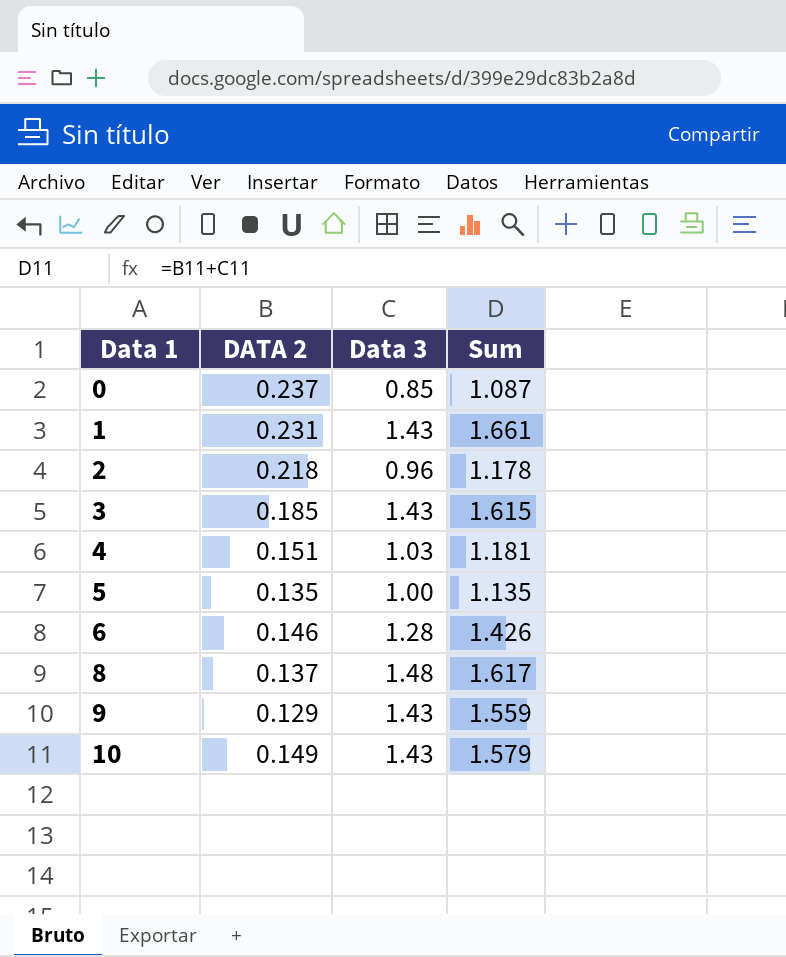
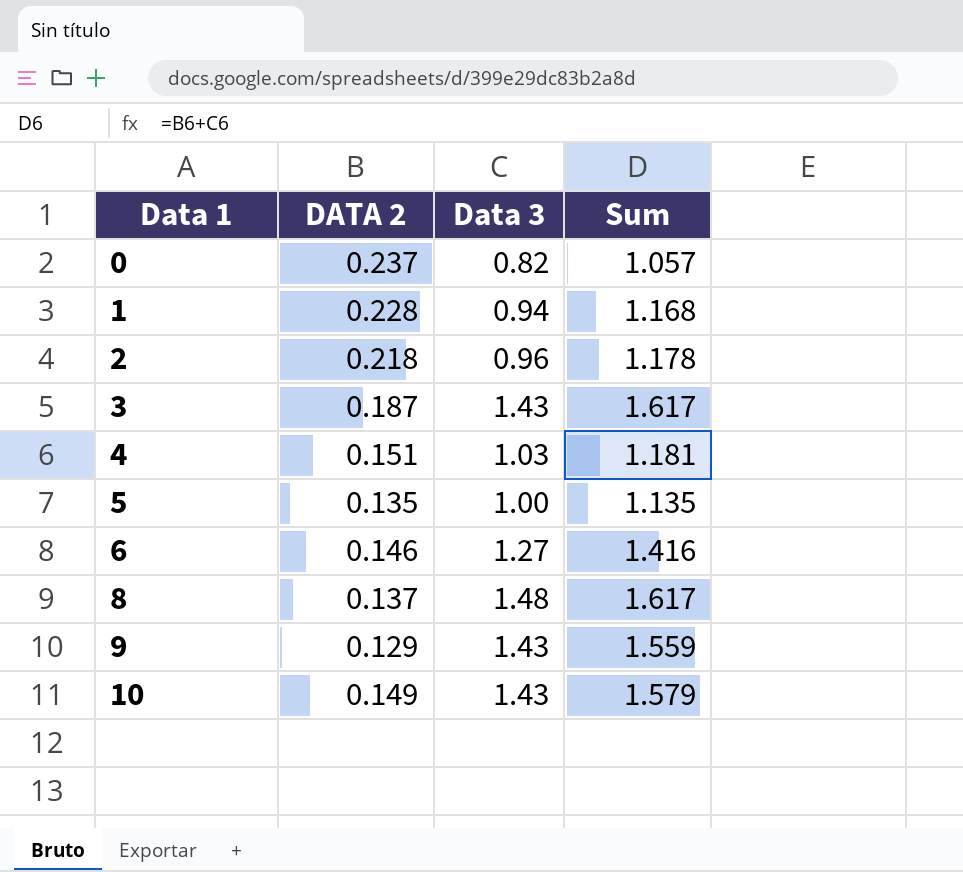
0 | Data 3: 0.85 -> 0.82
0 | Sum: 1.087 -> 1.057
1 | DATA 2: 0.231 -> 0.228
1 | Data 3: 1.43 -> 0.94
1 | Sum: 1.661 -> 1.168
3 | DATA 2: 0.185 -> 0.187
3 | Sum: 1.615 -> 1.617
6 | Data 3: 1.28 -> 1.27
6 | Sum: 1.426 -> 1.416

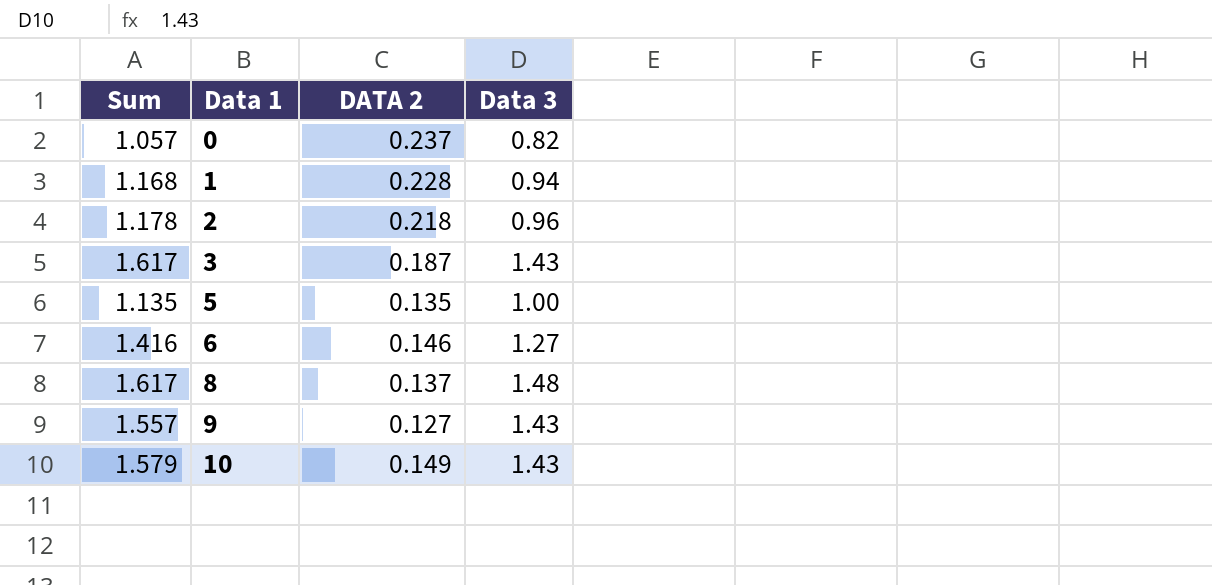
column Sum | position: 4 -> 1
row 4: 0.151 | 1.03 | 1.181 -> none
9 | Sum: 1.559 -> 1.557
9 | DATA 2: 0.129 -> 0.127

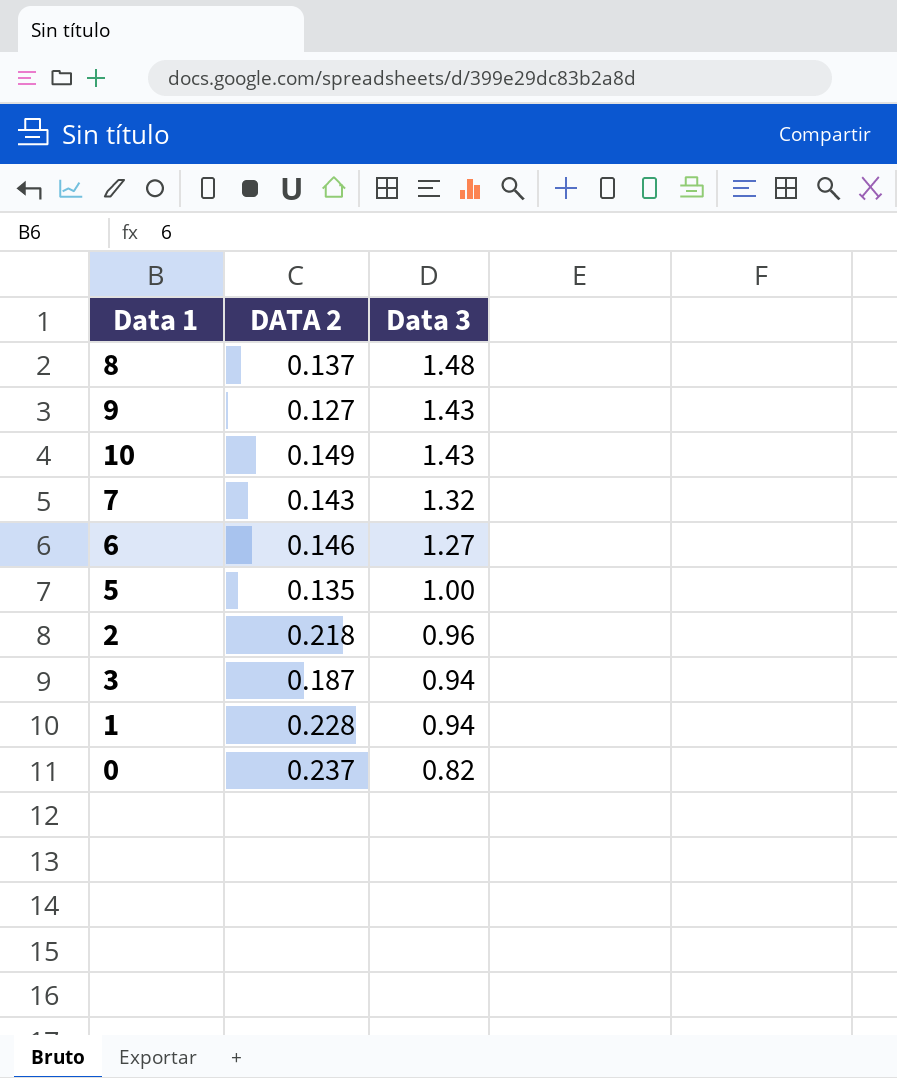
row order: Data 1 ascending -> Data 3 descending
column Sum | formula: [DATA 2] + [Data 3] -> none
row 7: none -> 0.143 | 1.32
3 | Data 3: 1.43 -> 0.94

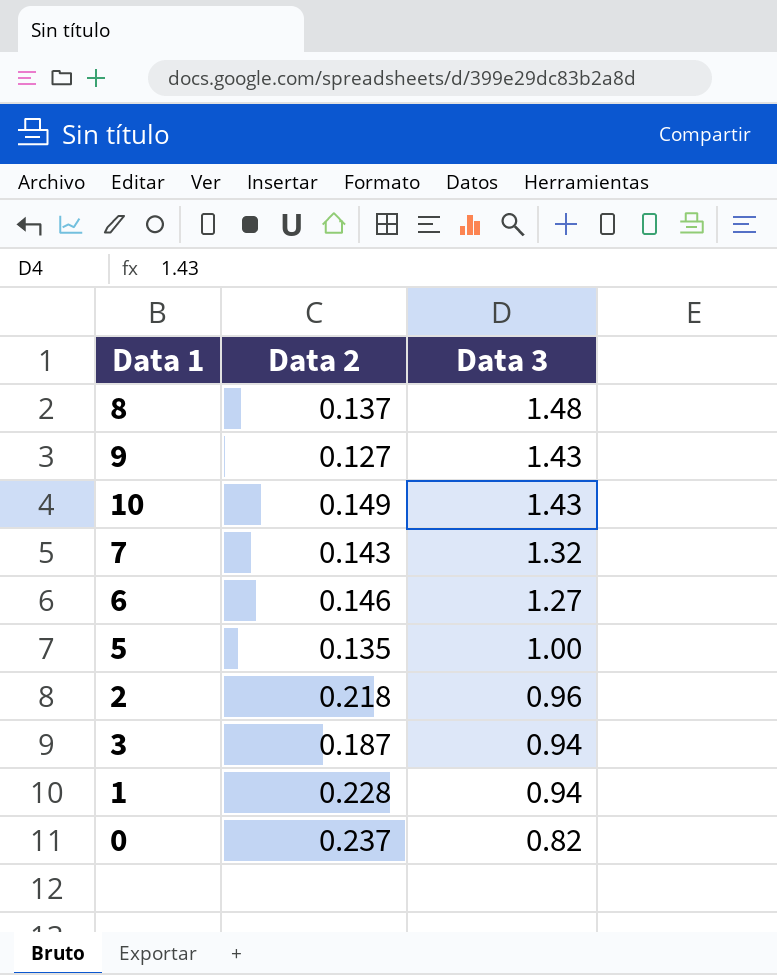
column name: DATA 2 -> Data 2

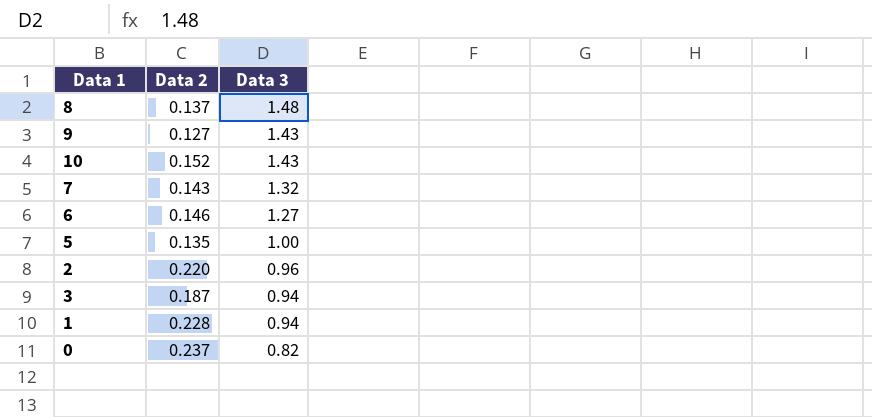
10 | Data 2: 0.149 -> 0.152
2 | Data 2: 0.218 -> 0.220

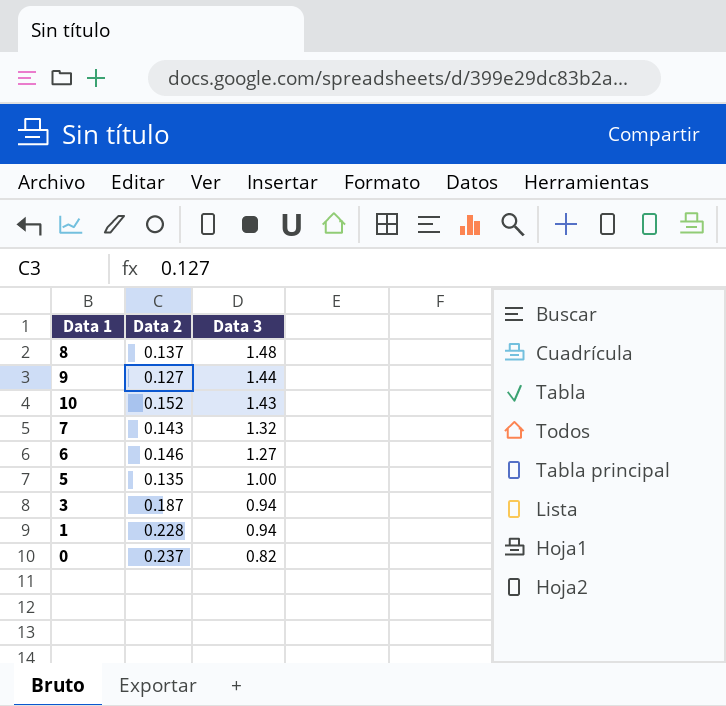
row 2: 0.220 | 0.96 -> none
9 | Data 3: 1.43 -> 1.44

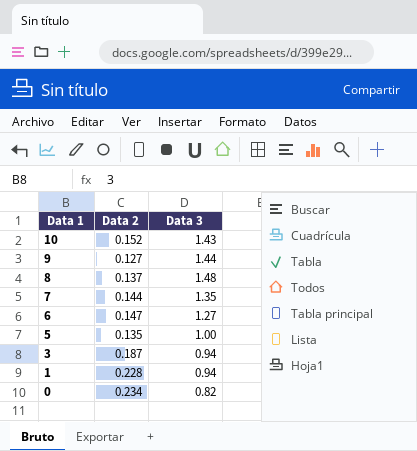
row order: Data 3 descending -> Data 1 descending
7 | Data 2: 0.143 -> 0.144
7 | Data 3: 1.32 -> 1.35
6 | Data 2: 0.146 -> 0.147
0 | Data 2: 0.237 -> 0.234

